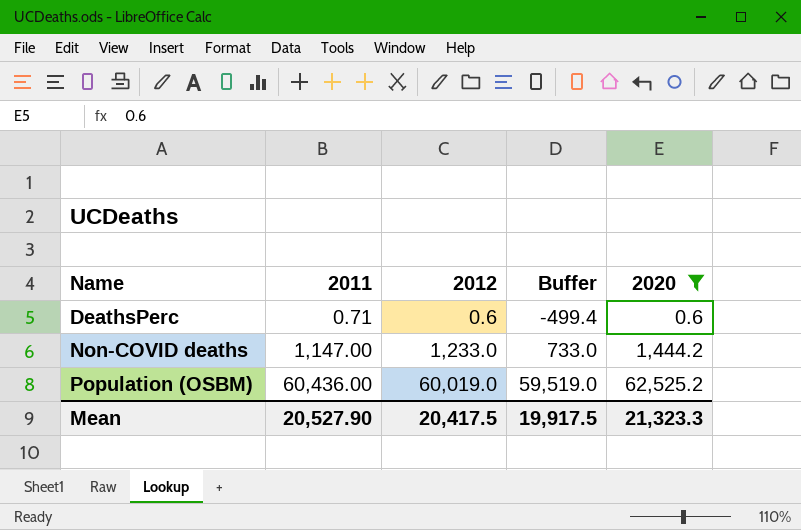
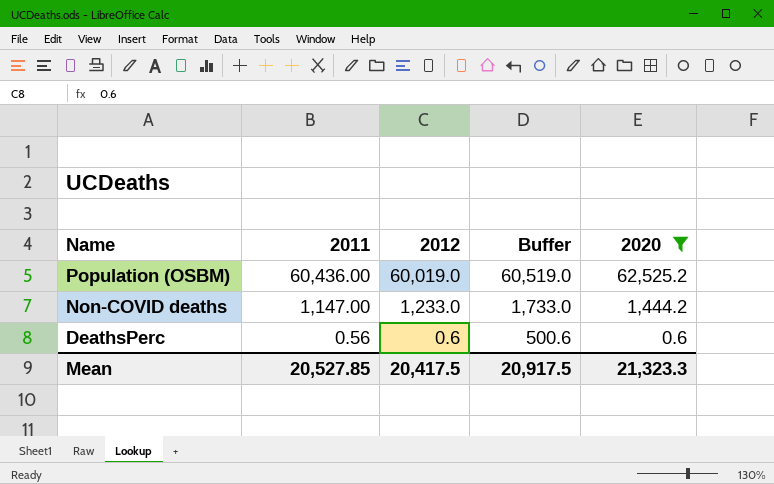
row order: Name ascending -> Name descending
column Buffer | formula: [2012] - 500 -> [2012] + 500
DeathsPerc | 2011: 0.71 -> 0.56
Mean | 2011: 20,527.90 -> 20,527.85
Mean | Buffer: 19,917.5 -> 20,917.5

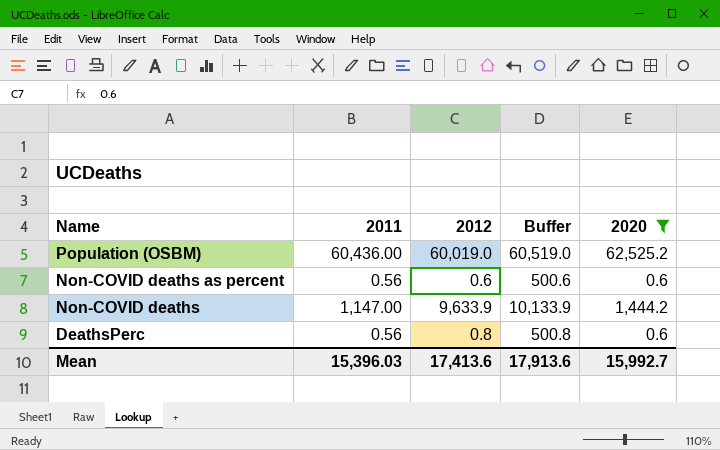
row Non-COVID deaths as percent: none -> 0.56 | 0.6 | 500.6 | 0.6
Non-COVID deaths | 2012: 1,233.0 -> 9,633.9
Non-COVID deaths | Buffer: 1,733.0 -> 10,133.9
DeathsPerc | 2012: 0.6 -> 0.8
DeathsPerc | Buffer: 500.6 -> 500.8
Mean | 2011: 20,527.85 -> 15,396.03
Mean | 2012: 20,417.5 -> 17,413.6
Mean | Buffer: 20,917.5 -> 17,913.6
Mean | 2020: 21,323.3 -> 15,992.7

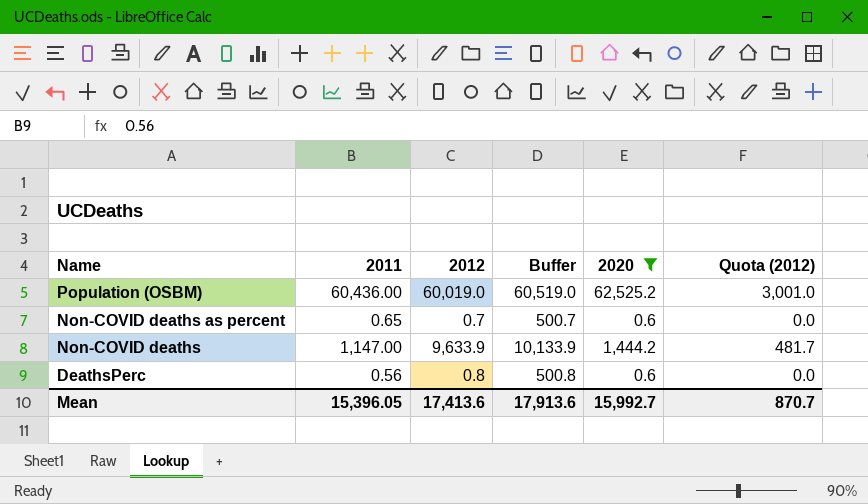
column Quota (2012) | formula: none -> [2012] * 0.05
Non-COVID deaths as percent | 2011: 0.56 -> 0.65
Non-COVID deaths as percent | 2012: 0.6 -> 0.7
Non-COVID deaths as percent | Buffer: 500.6 -> 500.7
Mean | 2011: 15,396.03 -> 15,396.05

